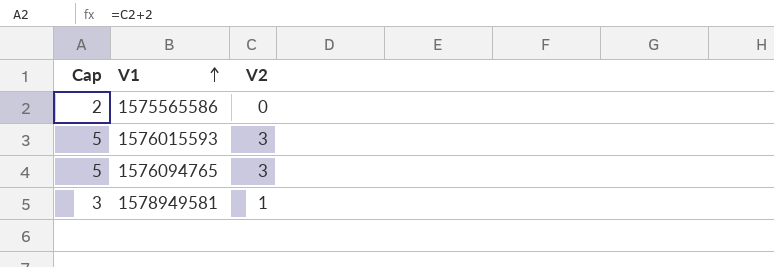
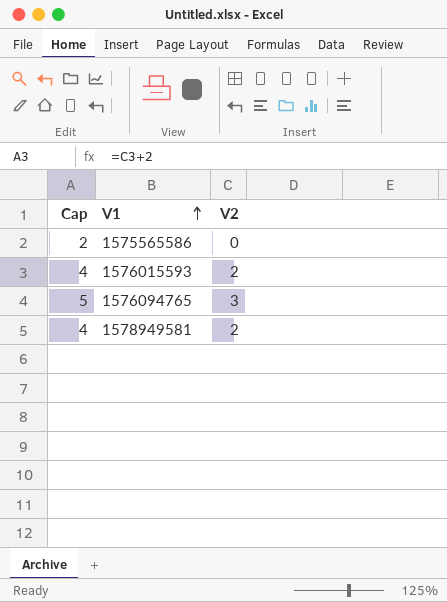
1576015593 | Cap: 5 -> 4
1576015593 | V2: 3 -> 2
1578949581 | Cap: 3 -> 4
1578949581 | V2: 1 -> 2

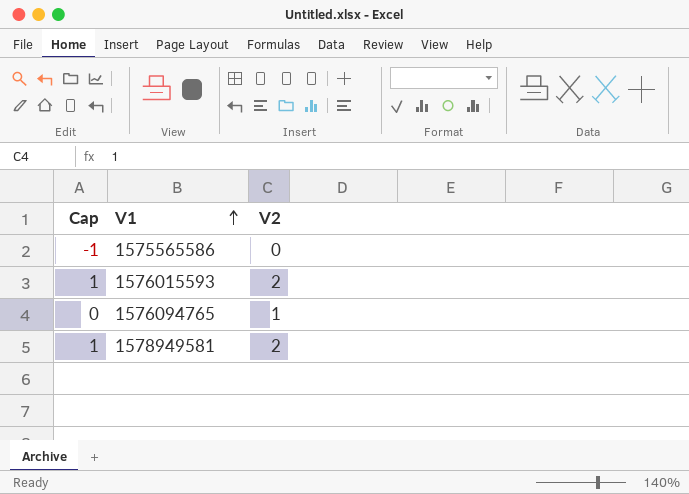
column Cap | formula: [V2] + 2 -> [V2] - 1
1576094765 | V2: 3 -> 1

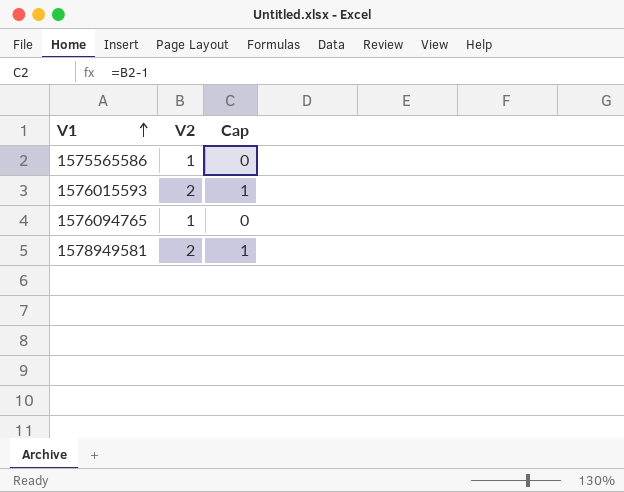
column Cap | position: 1 -> 3
1575565586 | V2: 0 -> 1
1575565586 | Cap: -1 -> 0

